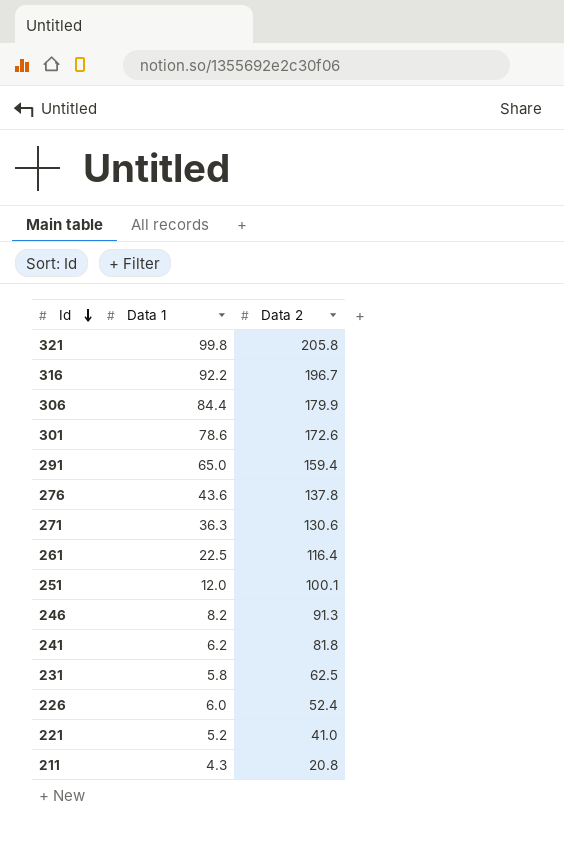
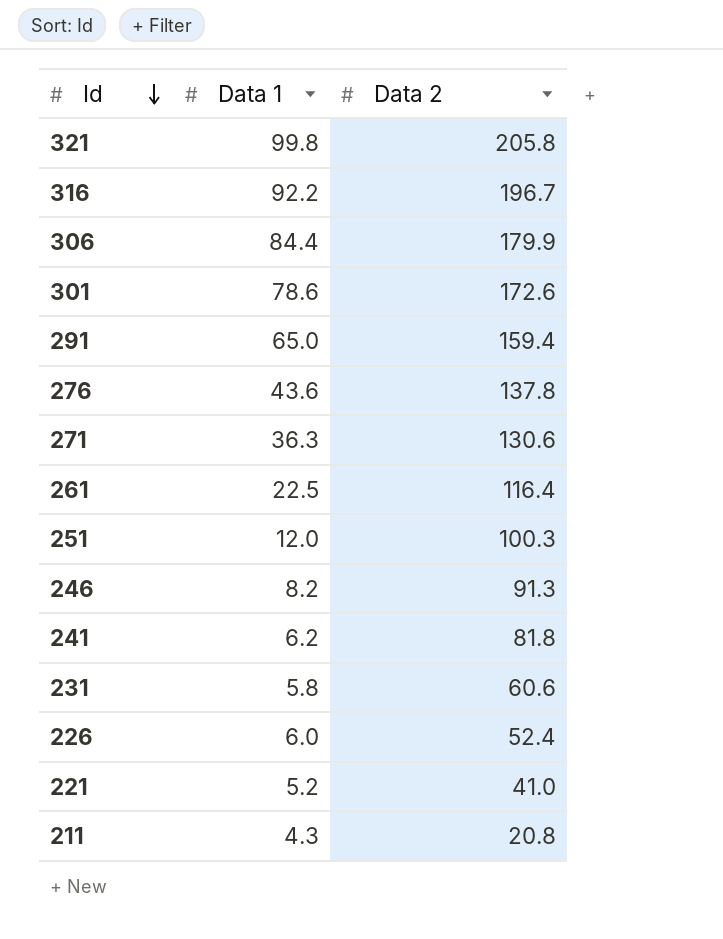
251 | Data 2: 100.1 -> 100.3
231 | Data 2: 62.5 -> 60.6

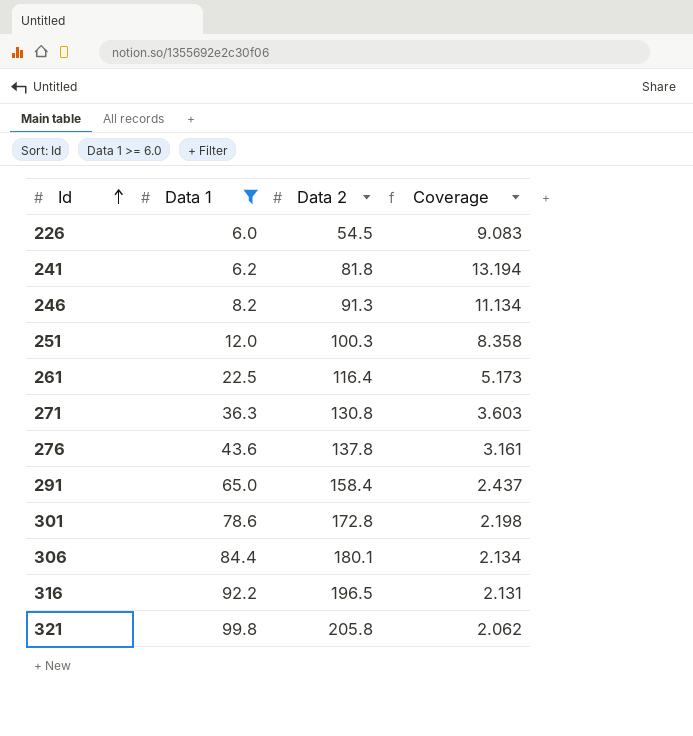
filter: none -> Data 1 >= 6.0
row order: Id descending -> Id ascending
column Coverage | formula: none -> [Data 2] / [Data 1]
226 | Data 2: 52.4 -> 54.5
271 | Data 2: 130.6 -> 130.8
291 | Data 2: 159.4 -> 158.4
301 | Data 2: 172.6 -> 172.8
306 | Data 2: 179.9 -> 180.1
316 | Data 2: 196.7 -> 196.5

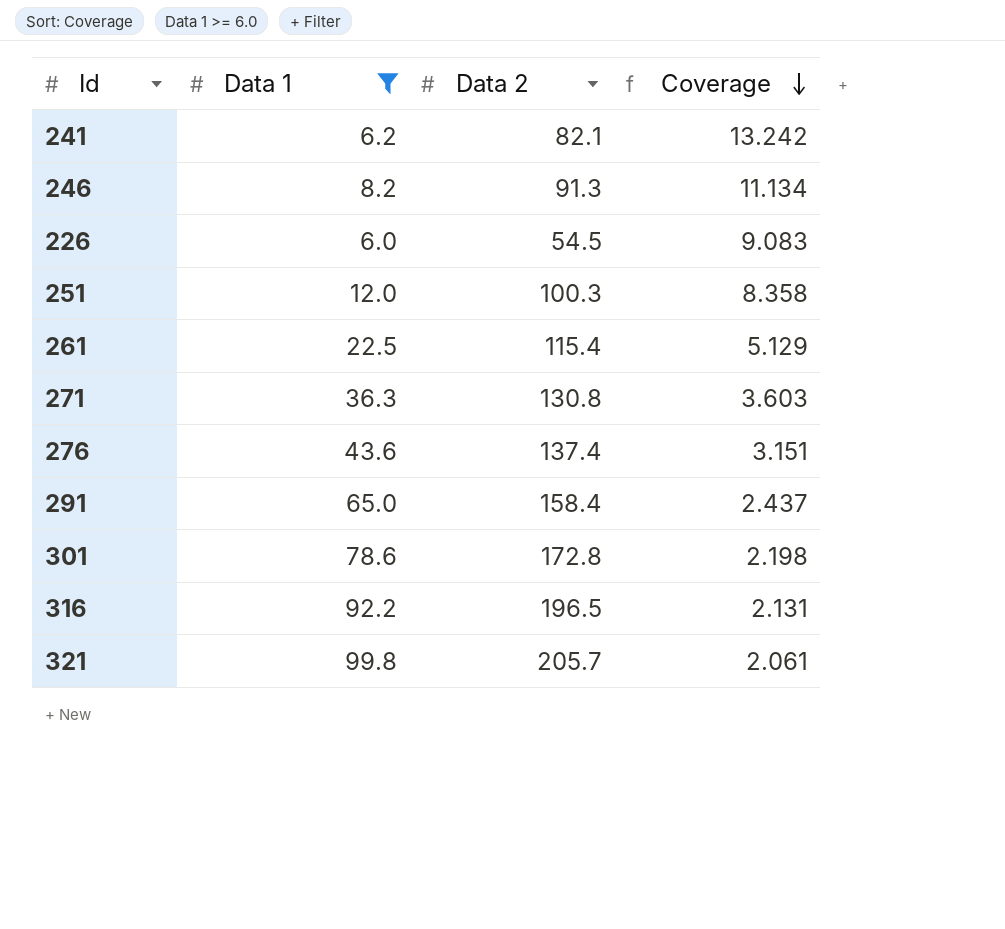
row order: Id ascending -> Coverage descending
row 306: 84.4 | 180.1 | 2.134 -> none
241 | Data 2: 81.8 -> 82.1
241 | Coverage: 13.194 -> 13.242
261 | Data 2: 116.4 -> 115.4
261 | Coverage: 5.173 -> 5.129
276 | Data 2: 137.8 -> 137.4
276 | Coverage: 3.161 -> 3.151
321 | Data 2: 205.8 -> 205.7
321 | Coverage: 2.062 -> 2.061

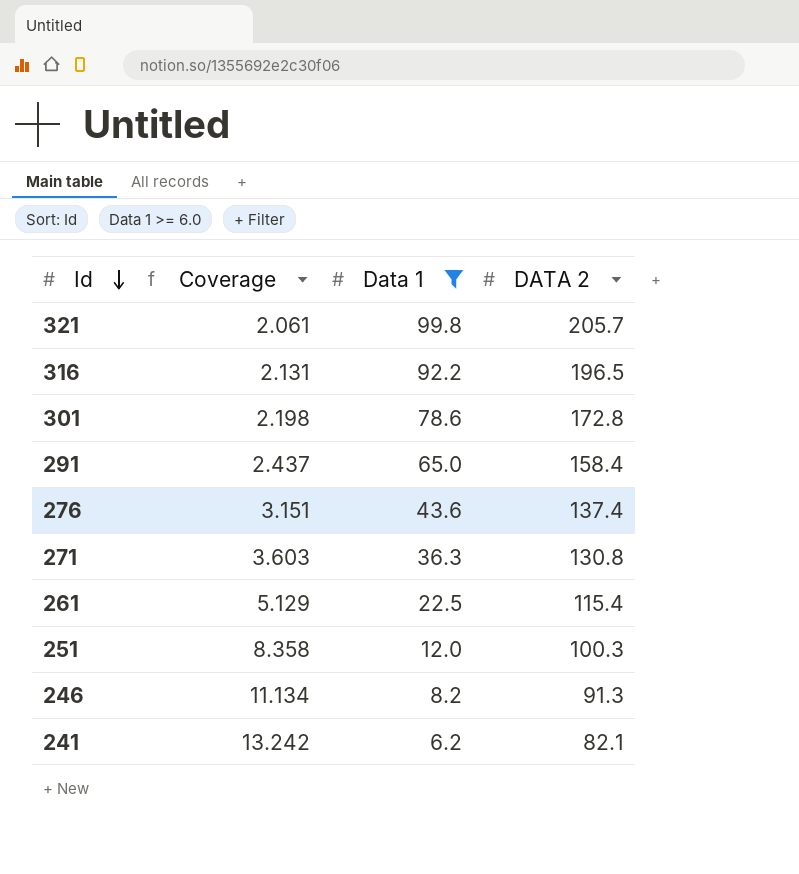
row order: Coverage descending -> Id descending
column Coverage | position: 4 -> 2
column name: Data 2 -> DATA 2
row 226: 6.0 | 54.5 | 9.083 -> none

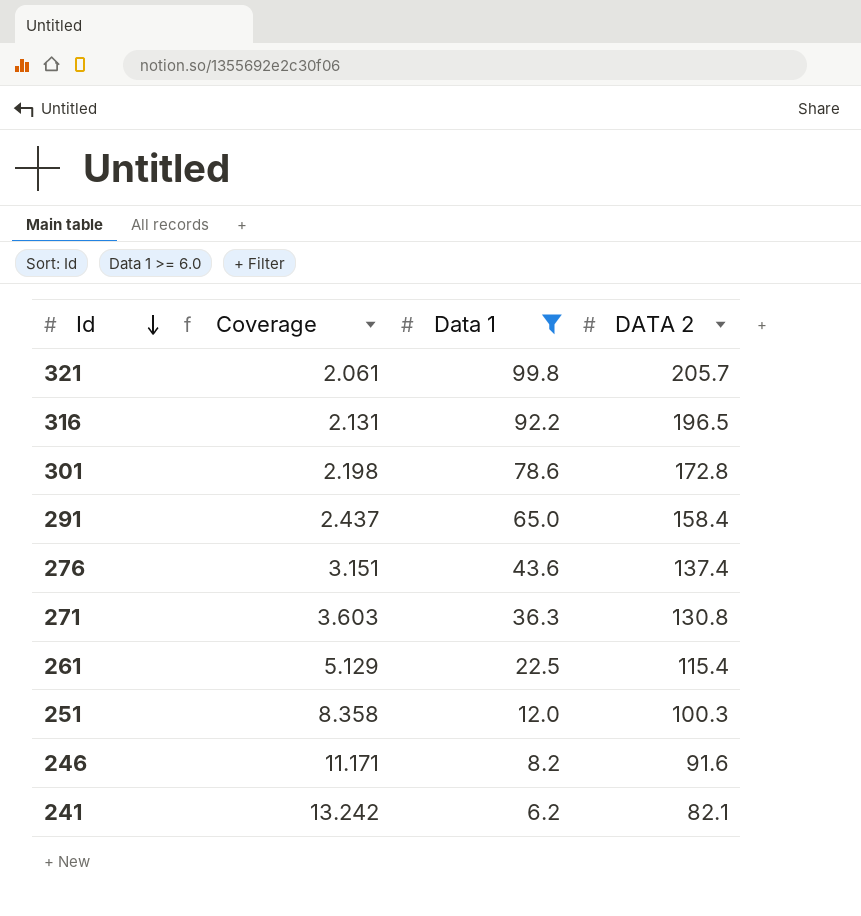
246 | Coverage: 11.134 -> 11.171
246 | DATA 2: 91.3 -> 91.6

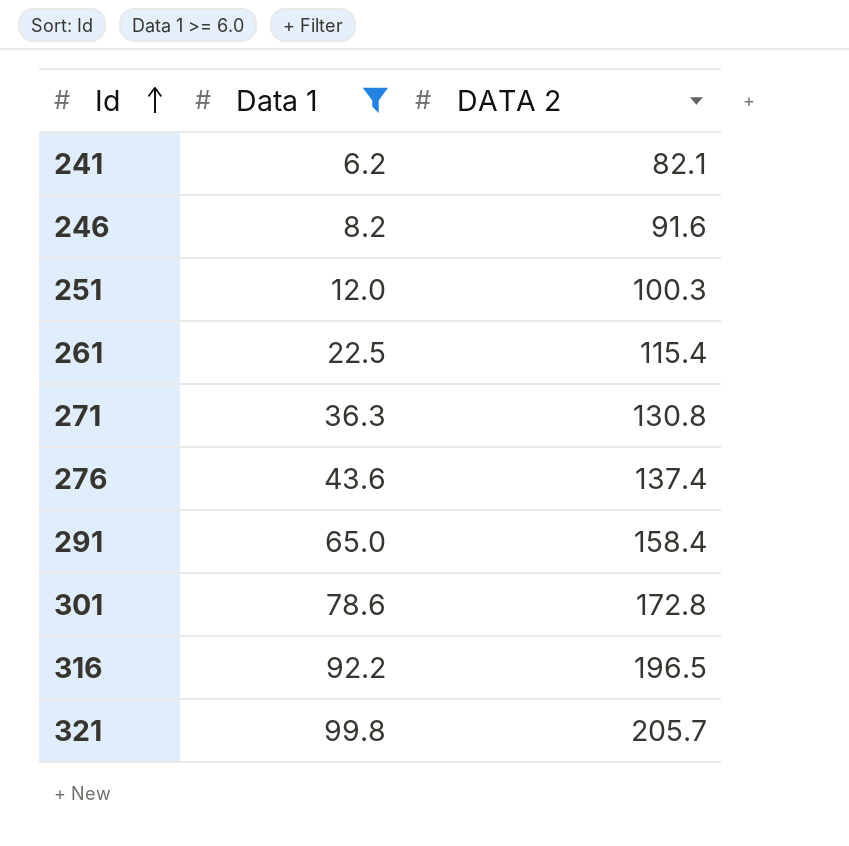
row order: Id descending -> Id ascending
column Coverage | formula: [DATA 2] / [Data 1] -> none

